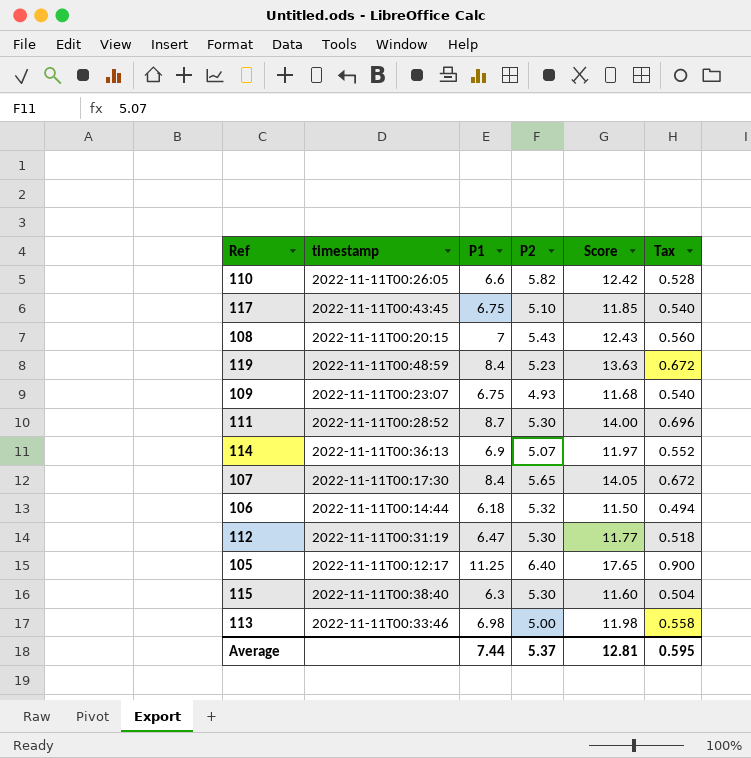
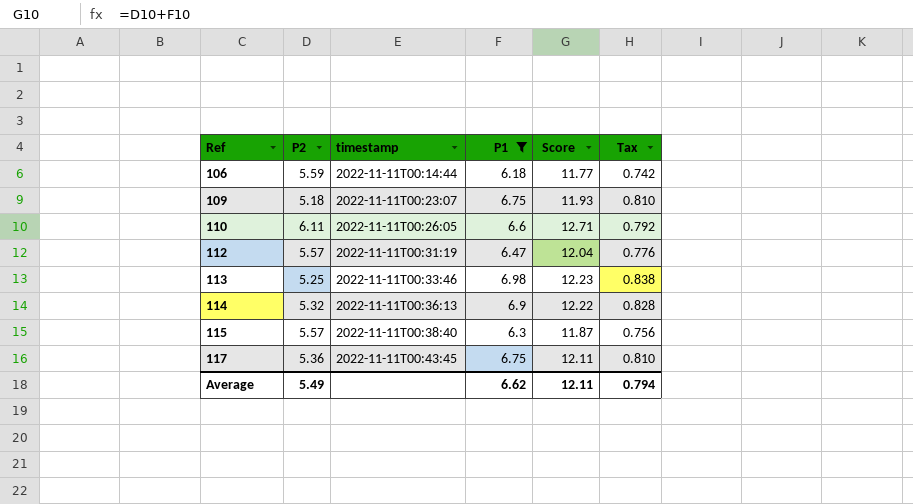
filter: none -> P1 <= 6.98
row order: none -> Ref ascending
column P2 | position: 4 -> 2
column Tax | formula: [P1] * 0.08 -> [P1] * 0.12
106 | P2: 5.32 -> 5.59
106 | Score: 11.50 -> 11.77
109 | P2: 4.93 -> 5.18
109 | Score: 11.68 -> 11.93
110 | P2: 5.82 -> 6.11
110 | Score: 12.42 -> 12.71
112 | P2: 5.30 -> 5.57
112 | Score: 11.77 -> 12.04
113 | P2: 5.00 -> 5.25
113 | Score: 11.98 -> 12.23
114 | P2: 5.07 -> 5.32
114 | Score: 11.97 -> 12.22
115 | P2: 5.30 -> 5.57
115 | Score: 11.60 -> 11.87
117 | P2: 5.10 -> 5.36
117 | Score: 11.85 -> 12.11
Average | P2: 5.37 -> 5.49
Average | P1: 7.44 -> 6.62
Average | Score: 12.81 -> 12.11
Average | Tax: 0.595 -> 0.794

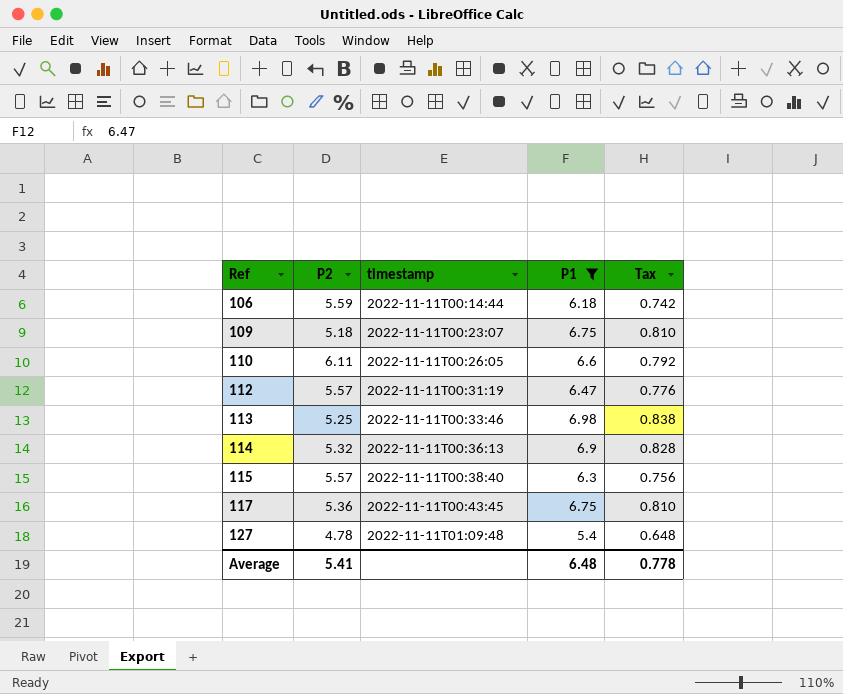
column Score | formula: [P2] + [P1] -> none
row 127: none -> 4.78 | 2022-11-11T01:09:48 | 5.4 | 0.648
Average | P2: 5.49 -> 5.41
Average | P1: 6.62 -> 6.48
Average | Tax: 0.794 -> 0.778

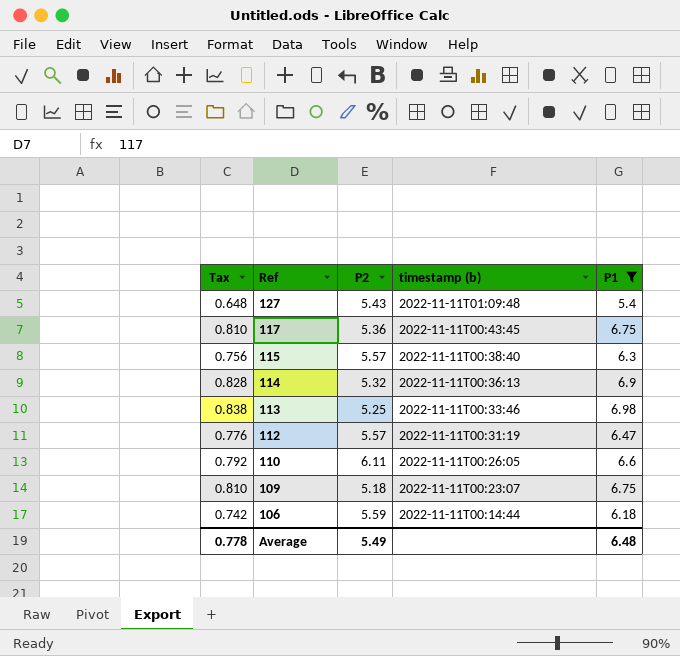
row order: Ref ascending -> Ref descending
column Tax | position: 5 -> 1
column name: timestamp -> timestamp (b)
127 | P2: 4.78 -> 5.43
Average | P2: 5.41 -> 5.49

